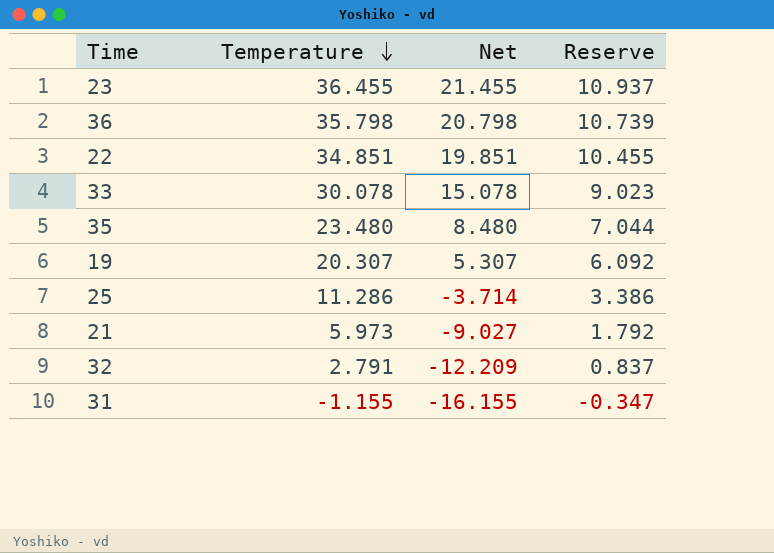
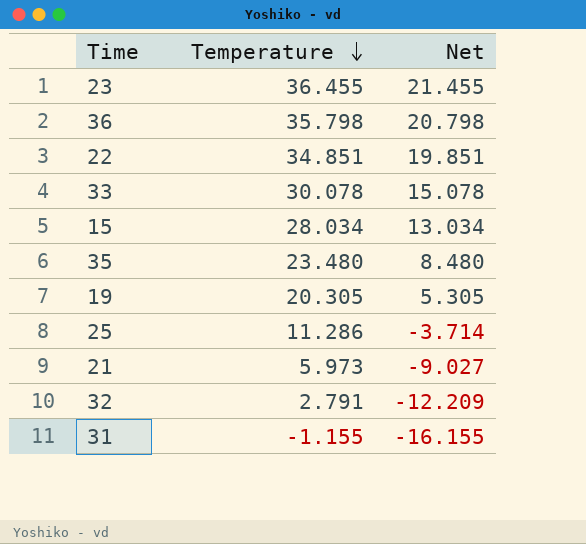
column Reserve | formula: [Temperature] * 0.3 -> none
row 15: none -> 28.034 | 13.034
19 | Temperature: 20.307 -> 20.305
19 | Net: 5.307 -> 5.305

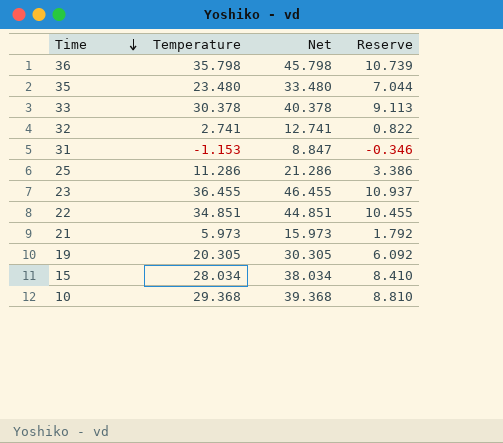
row order: Temperature descending -> Time descending
column Net | formula: [Temperature] - 15 -> [Temperature] + 10
column Reserve | formula: none -> [Temperature] * 0.3
33 | Temperature: 30.078 -> 30.378
32 | Temperature: 2.791 -> 2.741
31 | Temperature: -1.155 -> -1.153
row 10: none -> 29.368 | 39.368 | 8.810

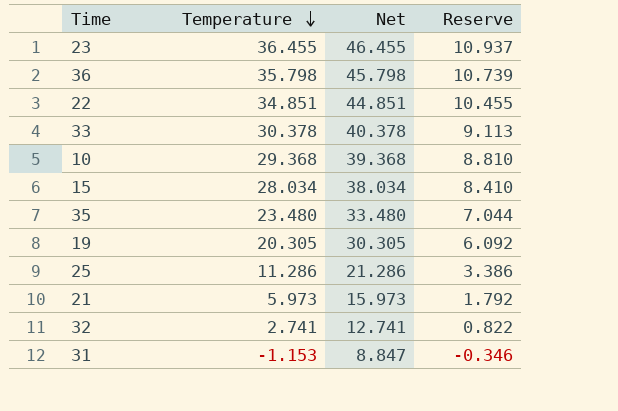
row order: Time descending -> Temperature descending

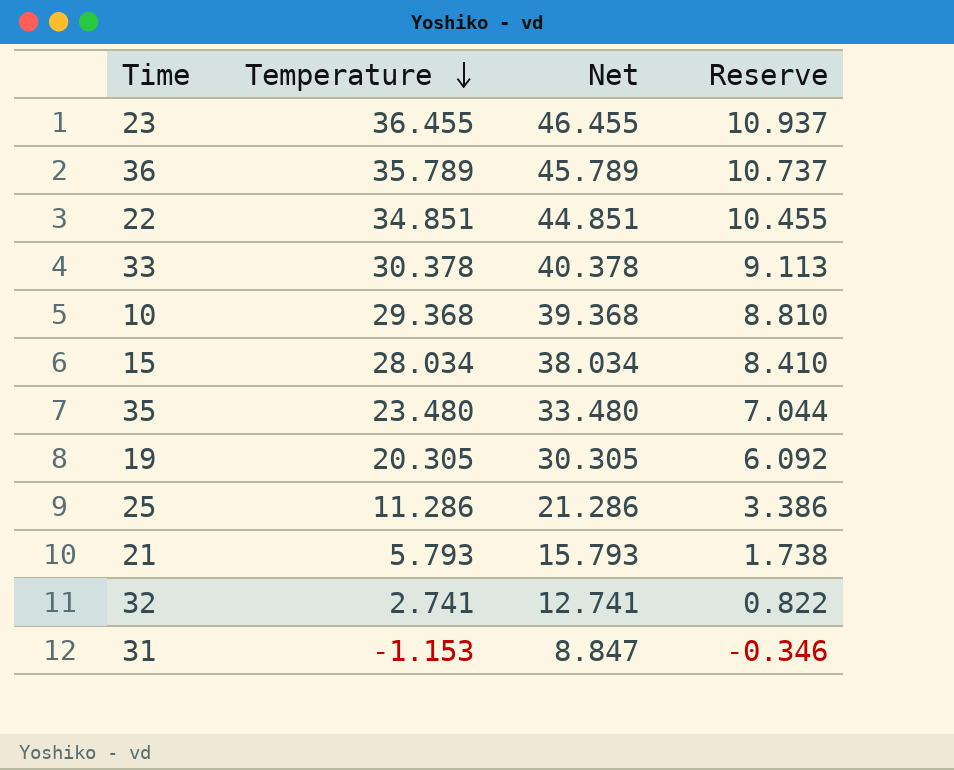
36 | Temperature: 35.798 -> 35.789
36 | Net: 45.798 -> 45.789
36 | Reserve: 10.739 -> 10.737
21 | Temperature: 5.973 -> 5.793
21 | Net: 15.973 -> 15.793
21 | Reserve: 1.792 -> 1.738

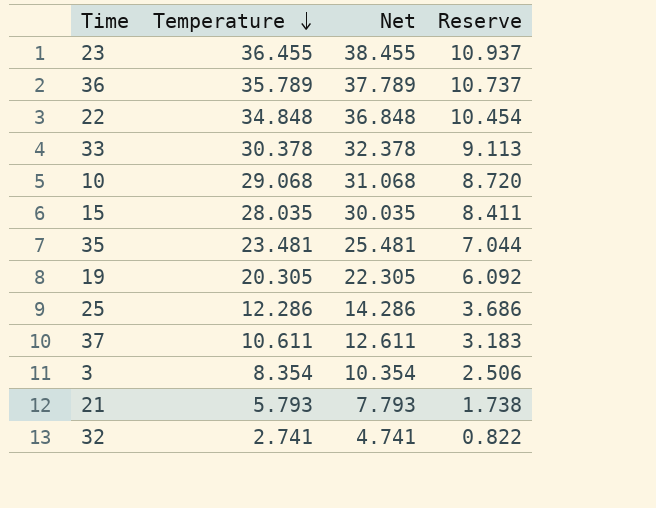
column Net | formula: [Temperature] + 10 -> [Temperature] + 2
row 31: -1.153 | 8.847 | -0.346 -> none
22 | Temperature: 34.851 -> 34.848
22 | Reserve: 10.455 -> 10.454
10 | Temperature: 29.368 -> 29.068
10 | Reserve: 8.810 -> 8.720
15 | Temperature: 28.034 -> 28.035
15 | Reserve: 8.410 -> 8.411
35 | Temperature: 23.480 -> 23.481
25 | Temperature: 11.286 -> 12.286
25 | Reserve: 3.386 -> 3.686
row 37: none -> 10.611 | 12.611 | 3.183
row 3: none -> 8.354 | 10.354 | 2.506

